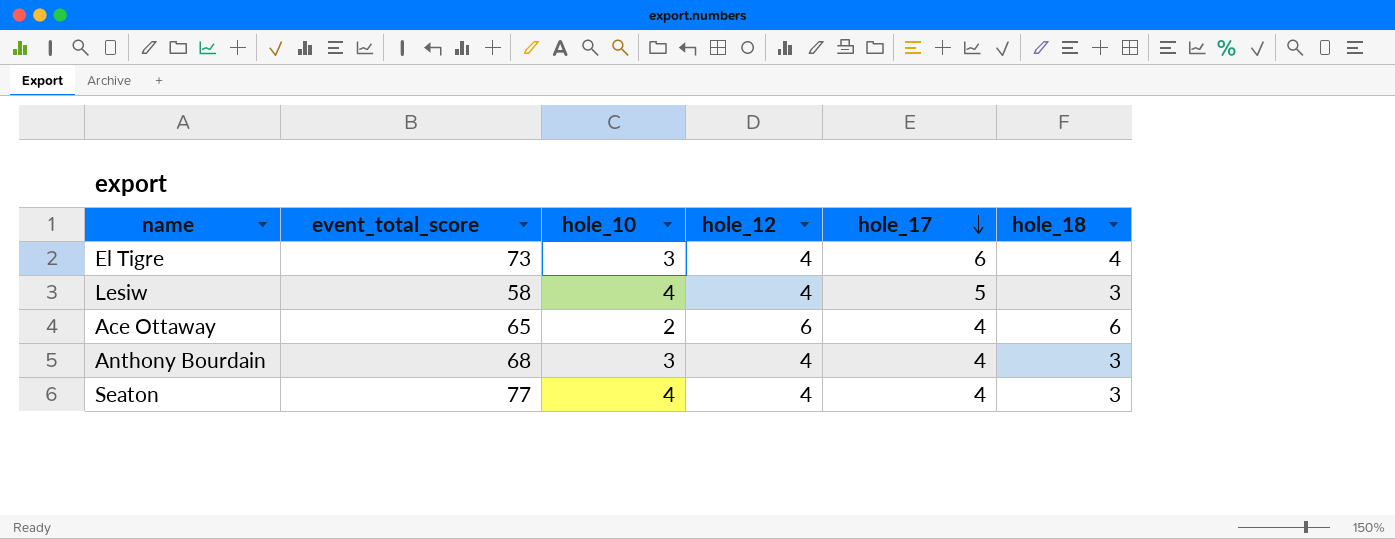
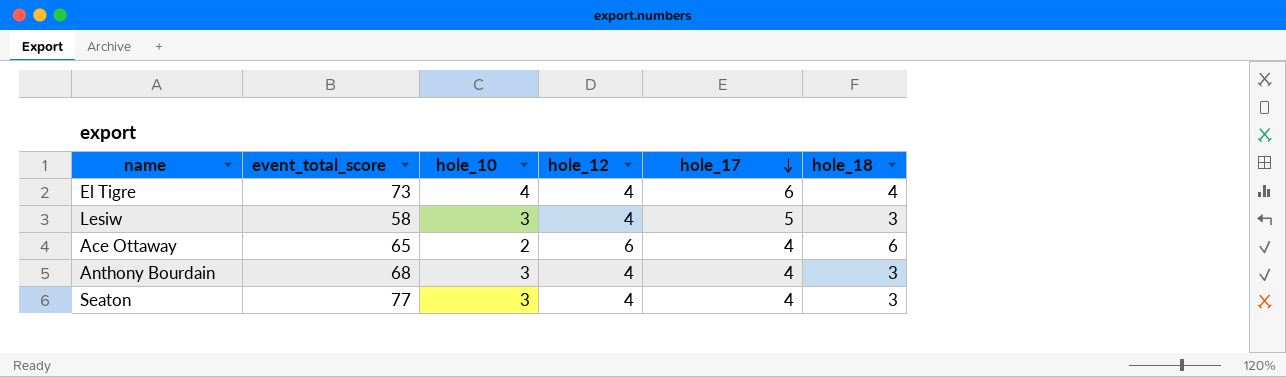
El Tigre | hole_10: 3 -> 4
Lesiw | hole_10: 4 -> 3
Seaton | hole_10: 4 -> 3

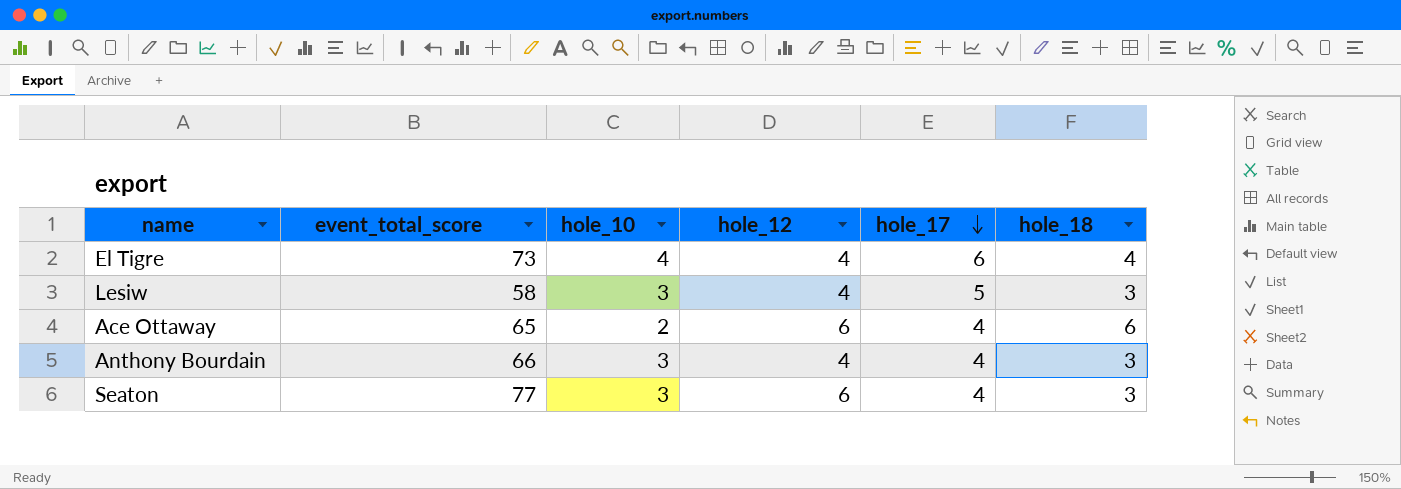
Anthony Bourdain | event_total_score: 68 -> 66
Seaton | hole_12: 4 -> 6

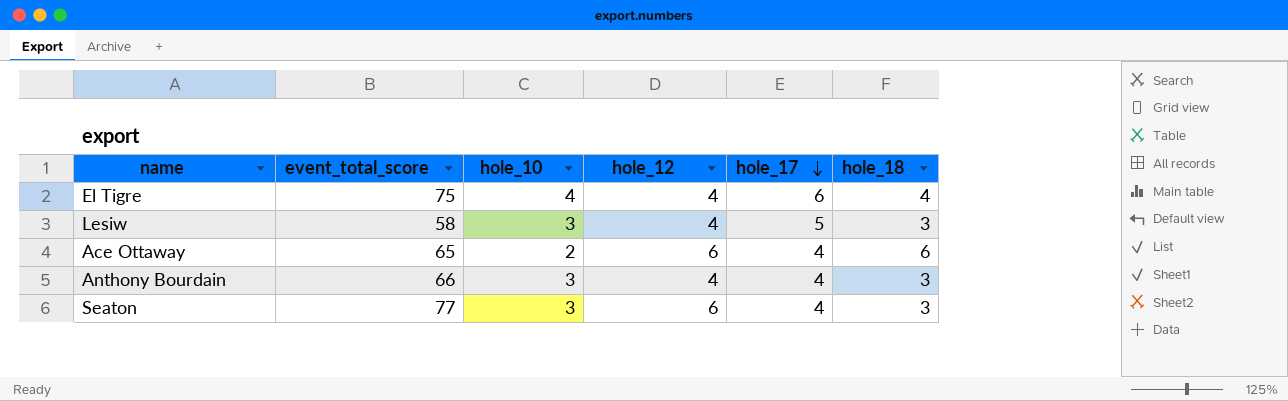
El Tigre | event_total_score: 73 -> 75

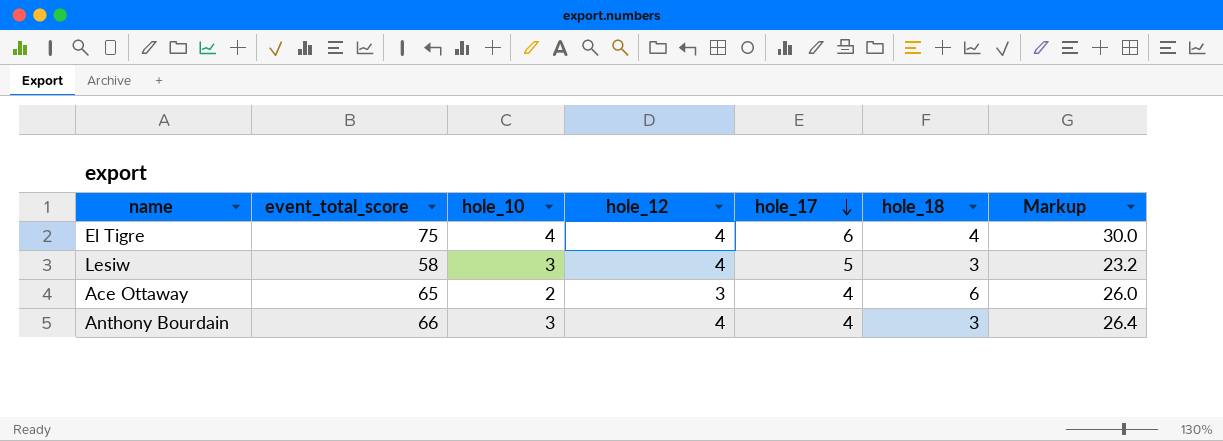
column Markup | formula: none -> [event_total_score] * 0.4
row Seaton: 77 | 3 | 6 | 4 | 3 -> none
Ace Ottaway | hole_12: 6 -> 3

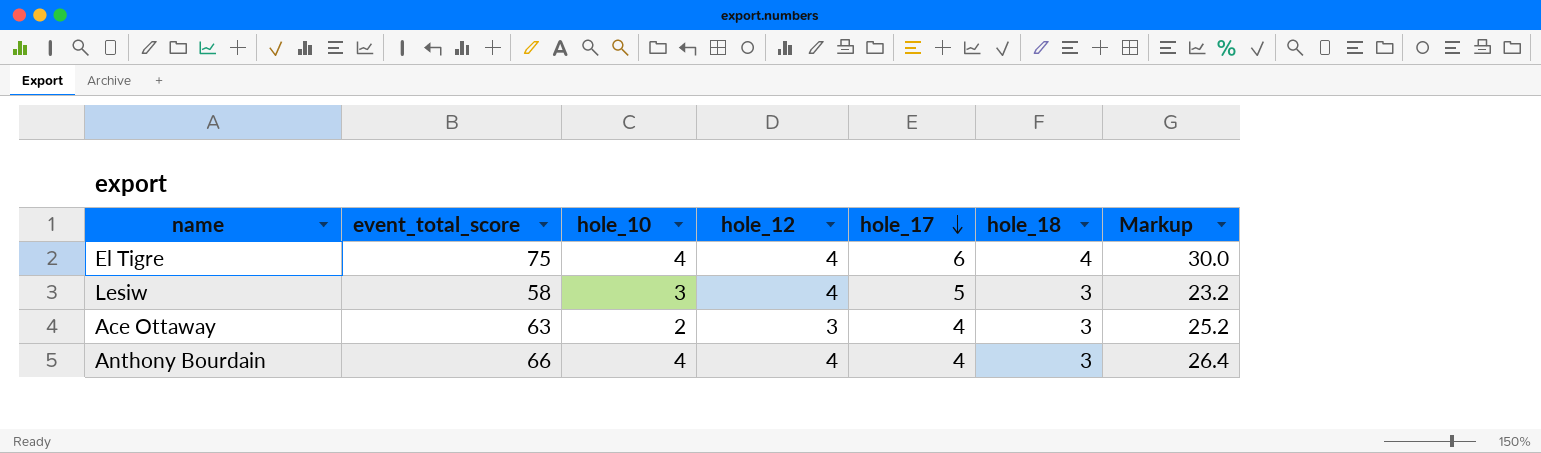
Ace Ottaway | event_total_score: 65 -> 63
Ace Ottaway | hole_18: 6 -> 3
Ace Ottaway | Markup: 26.0 -> 25.2
Anthony Bourdain | hole_10: 3 -> 4

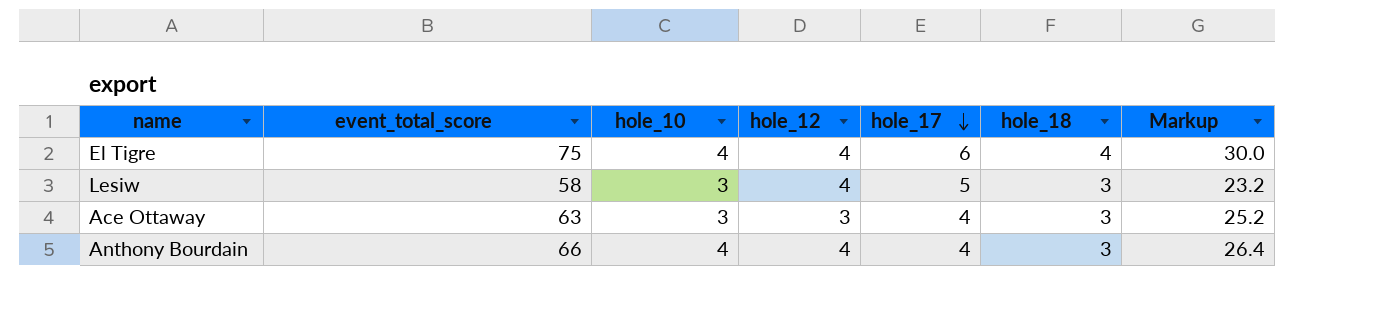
Ace Ottaway | hole_10: 2 -> 3

